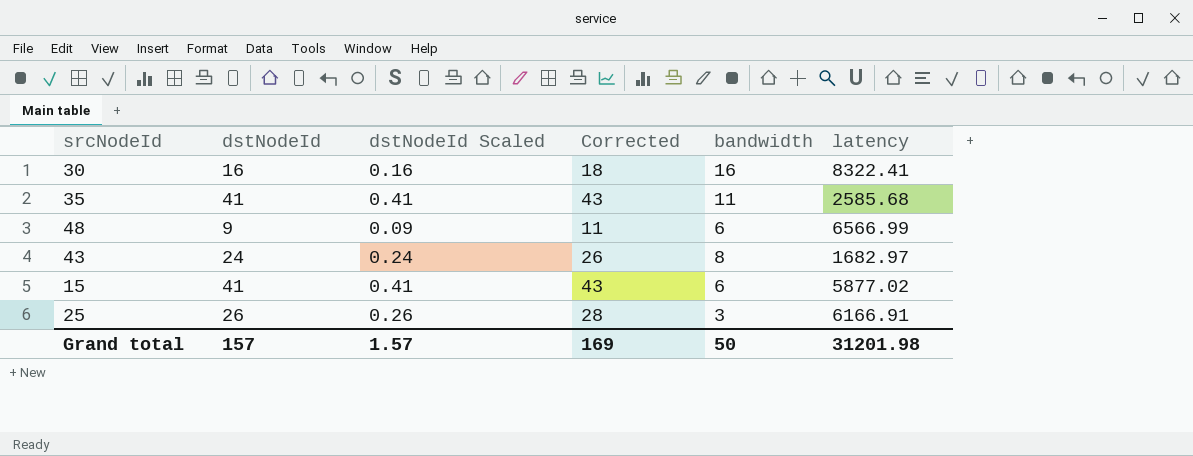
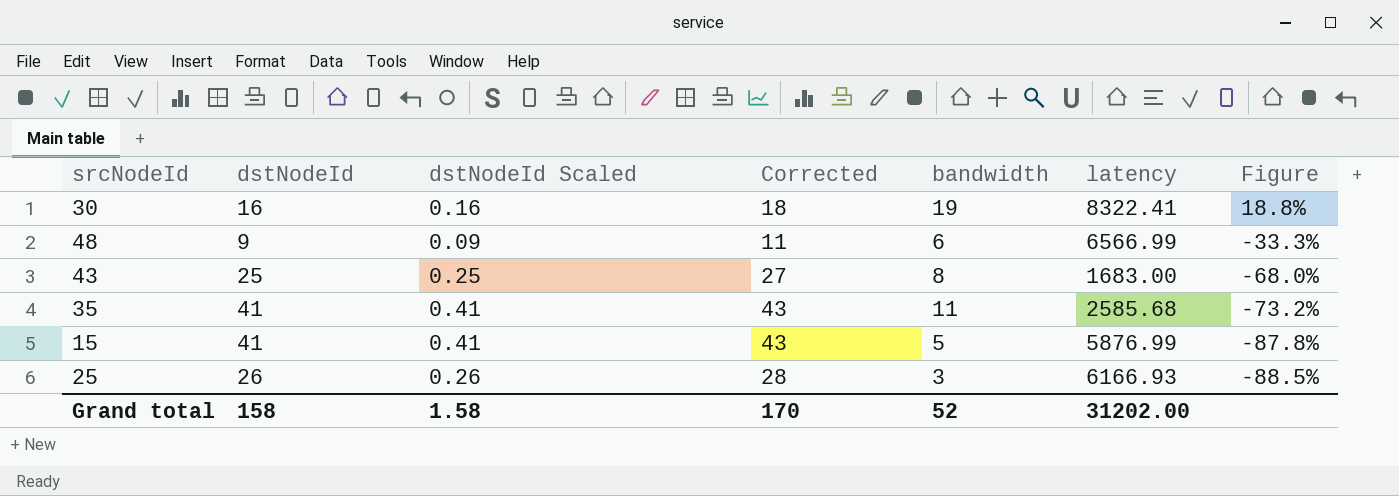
row order: none -> Figure descending
column Figure | formula: none -> ([bandwidth] - [dstNodeId]) / [dstNodeId]
30 | bandwidth: 16 -> 19
43 | dstNodeId: 24 -> 25
43 | dstNodeId Scaled: 0.24 -> 0.25
43 | Corrected: 26 -> 27
43 | latency: 1682.97 -> 1683.00
15 | bandwidth: 6 -> 5
15 | latency: 5877.02 -> 5876.99
25 | latency: 6166.91 -> 6166.93
Grand total | dstNodeId: 157 -> 158
Grand total | dstNodeId Scaled: 1.57 -> 1.58
Grand total | Corrected: 169 -> 170
Grand total | bandwidth: 50 -> 52
Grand total | latency: 31201.98 -> 31202.00

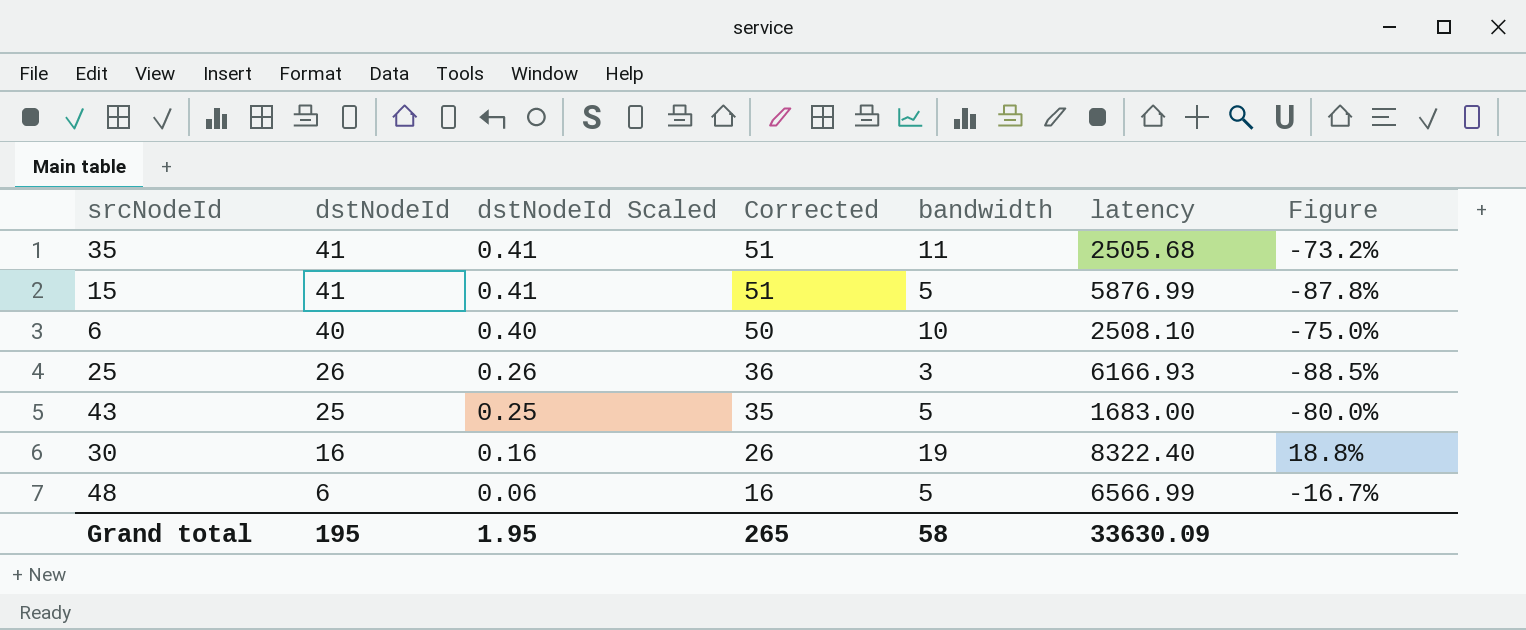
row order: Figure descending -> dstNodeId descending
column Corrected | formula: [dstNodeId] + 2 -> [dstNodeId] + 10
35 | latency: 2585.68 -> 2505.68
row 6: none -> 40 | 0.40 | 50 | 10 | 2508.10 | -75.0%
43 | bandwidth: 8 -> 5
43 | Figure: -68.0% -> -80.0%
30 | latency: 8322.41 -> 8322.40
48 | dstNodeId: 9 -> 6
48 | dstNodeId Scaled: 0.09 -> 0.06
48 | bandwidth: 6 -> 5
48 | Figure: -33.3% -> -16.7%
Grand total | dstNodeId: 158 -> 195
Grand total | dstNodeId Scaled: 1.58 -> 1.95
Grand total | Corrected: 170 -> 265
Grand total | bandwidth: 52 -> 58
Grand total | latency: 31202.00 -> 33630.09

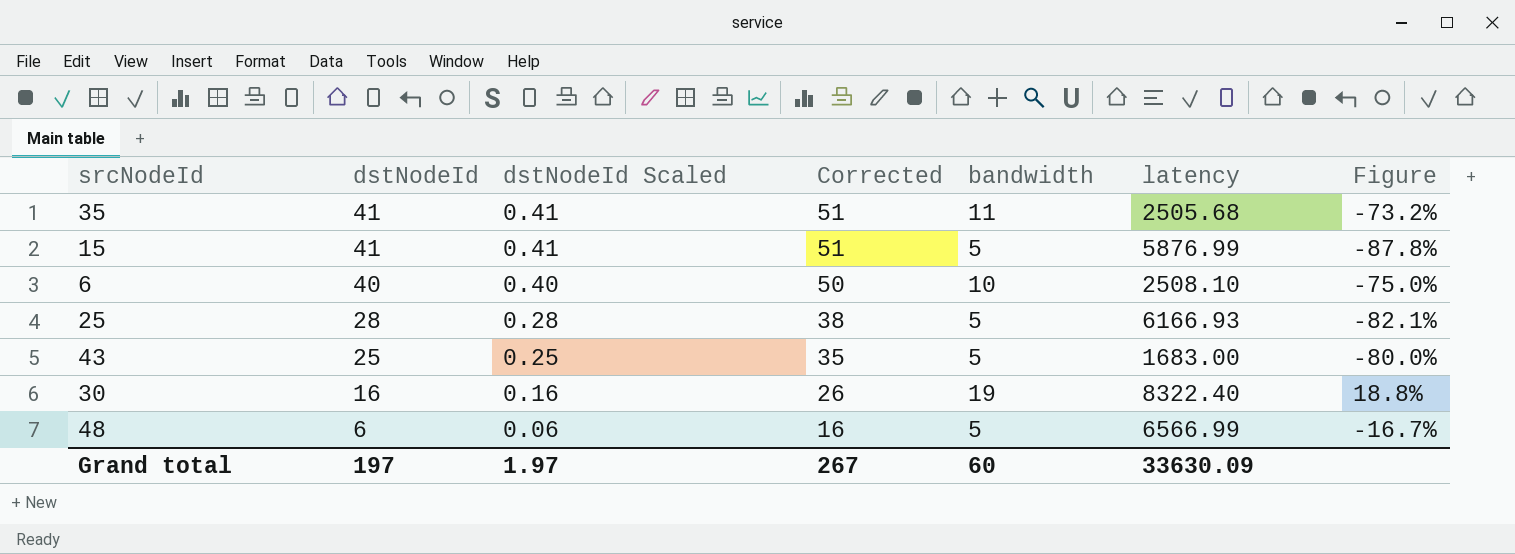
25 | dstNodeId: 26 -> 28
25 | dstNodeId Scaled: 0.26 -> 0.28
25 | Corrected: 36 -> 38
25 | bandwidth: 3 -> 5
25 | Figure: -88.5% -> -82.1%
Grand total | dstNodeId: 195 -> 197
Grand total | dstNodeId Scaled: 1.95 -> 1.97
Grand total | Corrected: 265 -> 267
Grand total | bandwidth: 58 -> 60

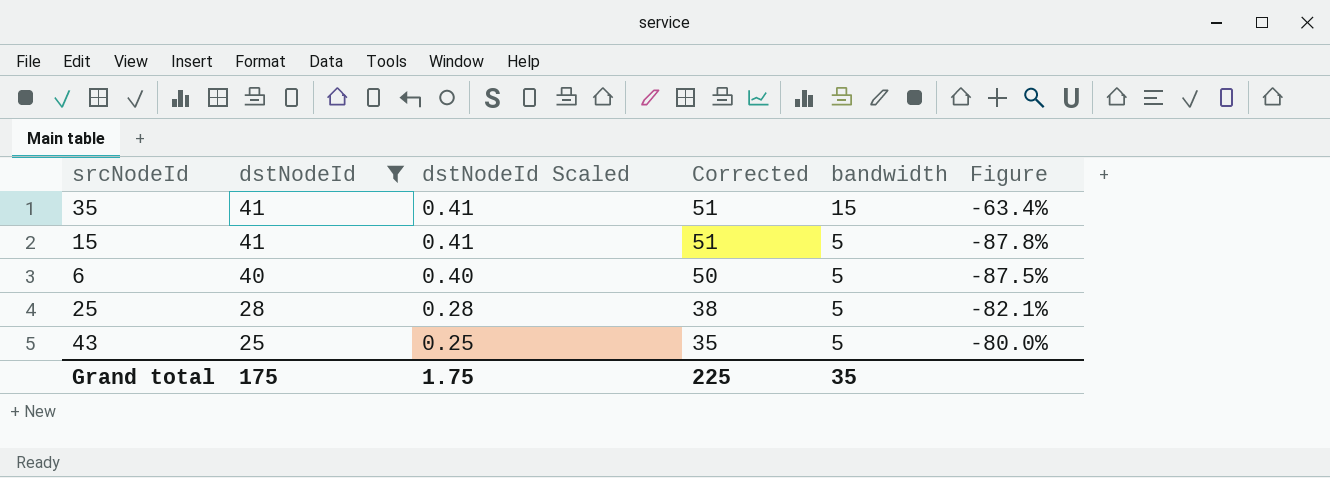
filter: none -> dstNodeId >= 25
column latency | position: 6 -> none
35 | bandwidth: 11 -> 15
35 | Figure: -73.2% -> -63.4%
6 | bandwidth: 10 -> 5
6 | Figure: -75.0% -> -87.5%
Grand total | dstNodeId: 197 -> 175
Grand total | dstNodeId Scaled: 1.97 -> 1.75
Grand total | Corrected: 267 -> 225
Grand total | bandwidth: 60 -> 35

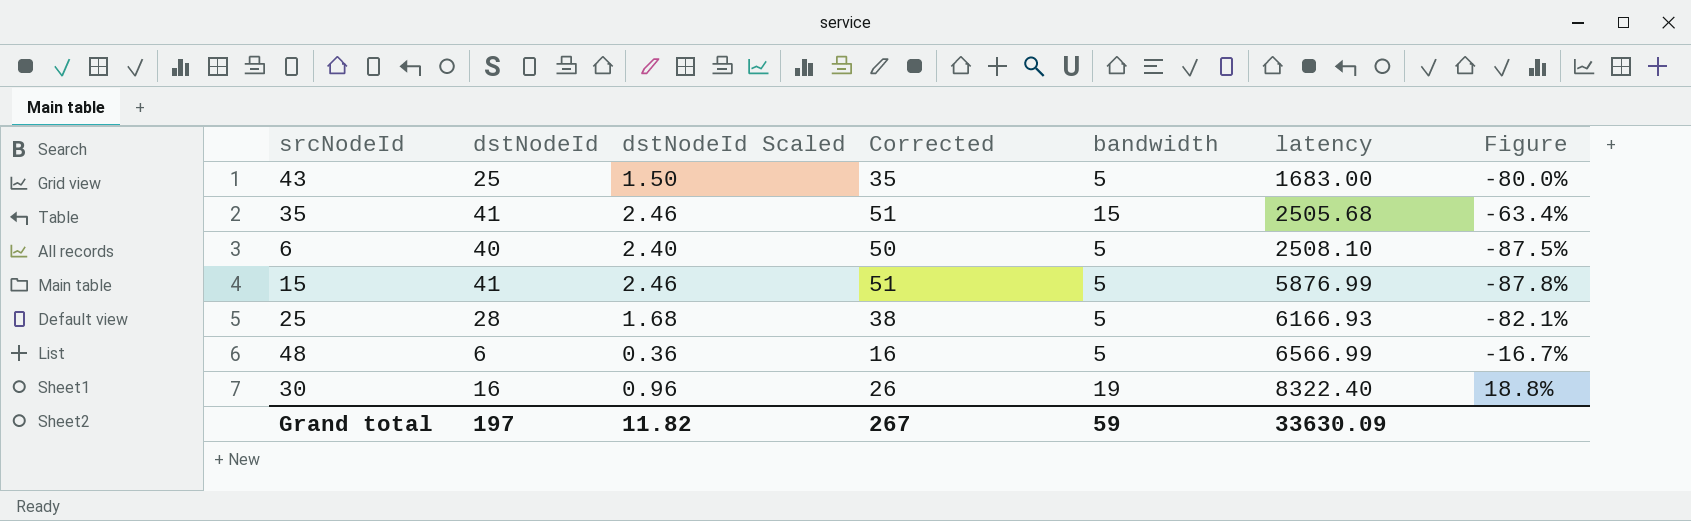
filter: dstNodeId >= 25 -> none
row order: dstNodeId descending -> latency ascending
column dstNodeId Scaled | formula: [dstNodeId] * 0.01 -> [dstNodeId] * 0.06
column latency | position: none -> 6
Grand total | dstNodeId: 175 -> 197
Grand total | dstNodeId Scaled: 1.75 -> 11.82
Grand total | Corrected: 225 -> 267
Grand total | bandwidth: 35 -> 59

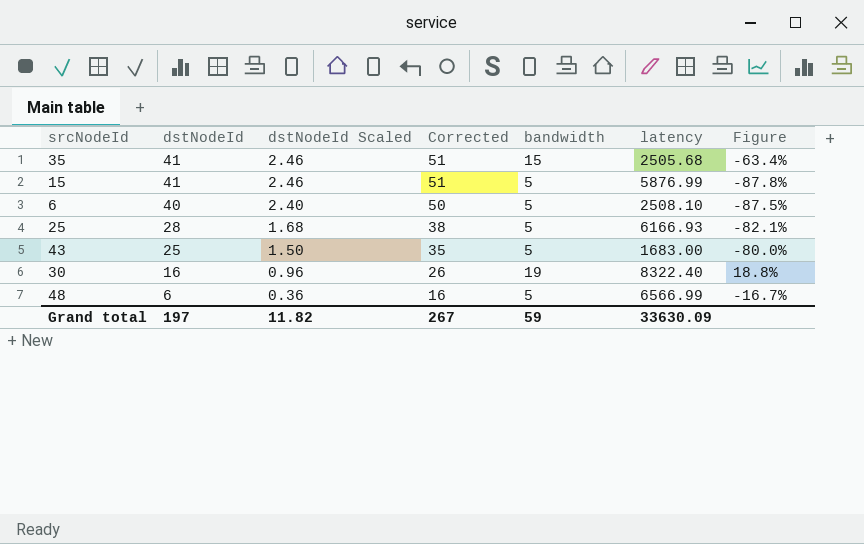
row order: latency ascending -> dstNodeId descending

